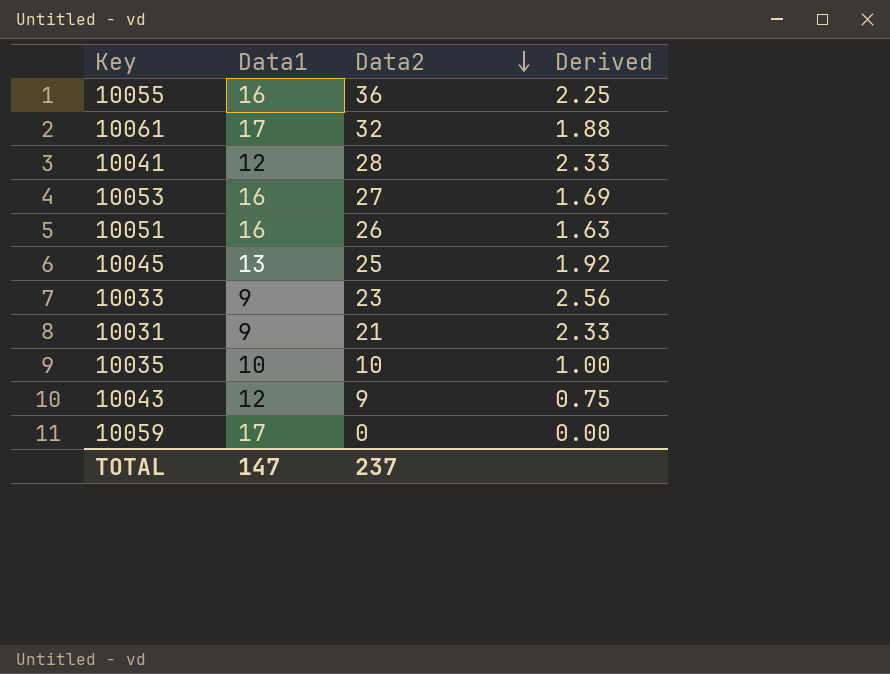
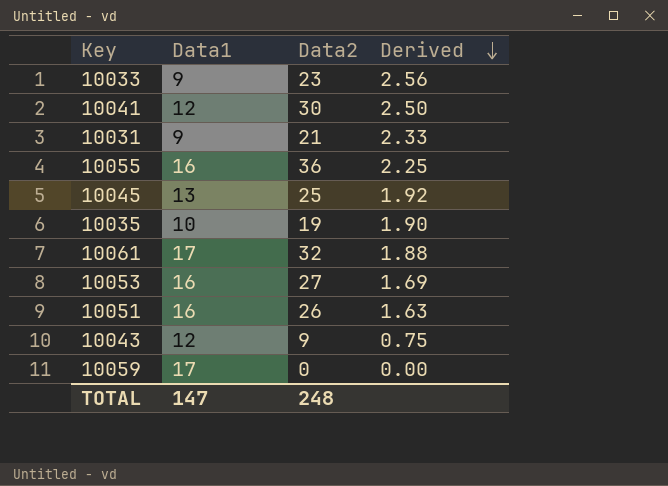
row order: Data2 descending -> Derived descending
10041 | Data2: 28 -> 30
10041 | Derived: 2.33 -> 2.50
10035 | Data2: 10 -> 19
10035 | Derived: 1.00 -> 1.90
TOTAL | Data2: 237 -> 248

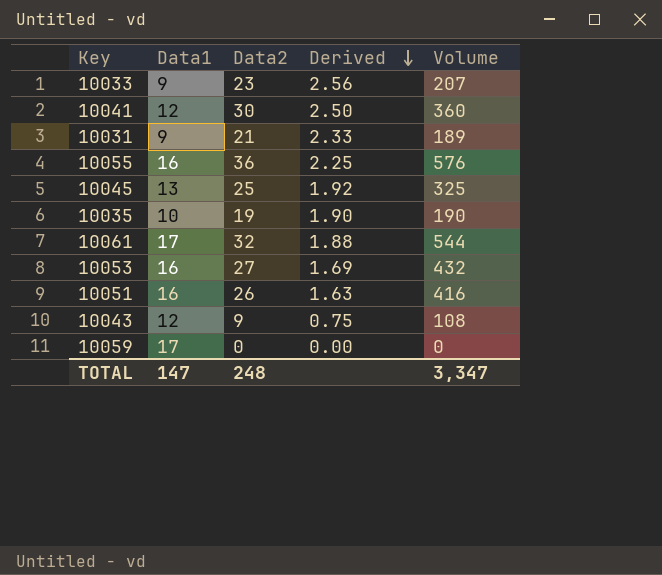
column Volume | formula: none -> [Data1] * [Data2]

